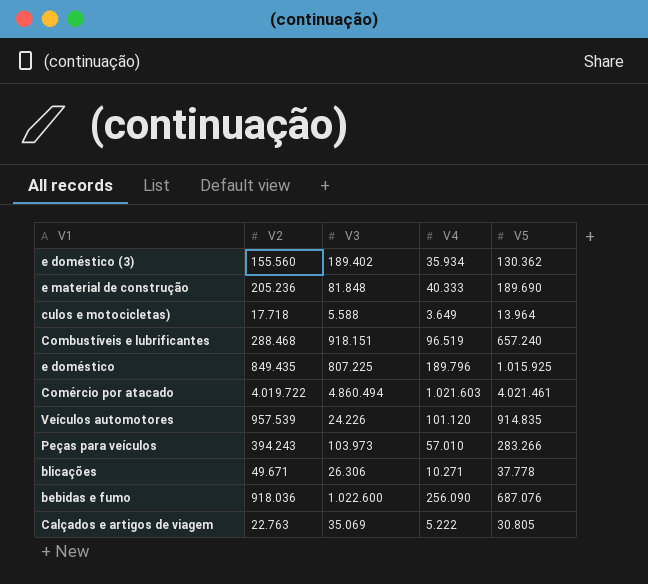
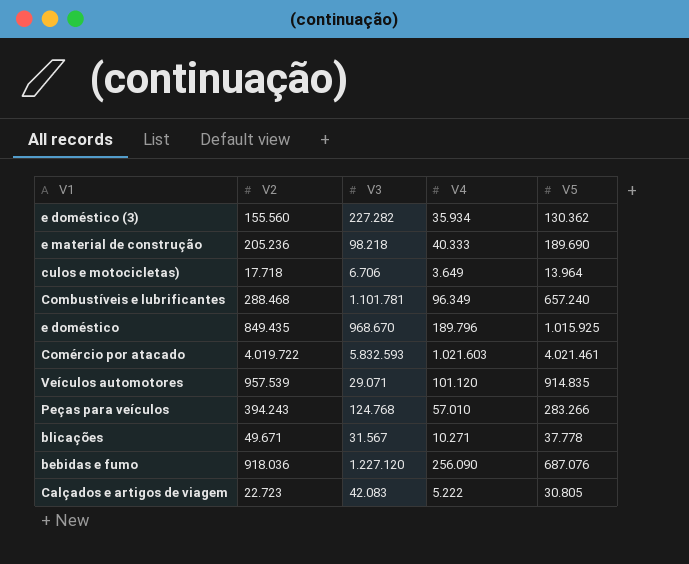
e doméstico (3) | V3: 189.402 -> 227.282
e material de construção | V3: 81.848 -> 98.218
culos e motocicletas) | V3: 5.588 -> 6.706
Combustíveis e lubrificantes | V3: 918.151 -> 1.101.781
Combustíveis e lubrificantes | V4: 96.519 -> 96.349
e doméstico | V3: 807.225 -> 968.670
Comércio por atacado | V3: 4.860.494 -> 5.832.593
Veículos automotores | V3: 24.226 -> 29.071
Peças para veículos | V3: 103.973 -> 124.768
blicações | V3: 26.306 -> 31.567
bebidas e fumo | V3: 1.022.600 -> 1.227.120
Calçados e artigos de viagem | V2: 22.763 -> 22.723
Calçados e artigos de viagem | V3: 35.069 -> 42.083

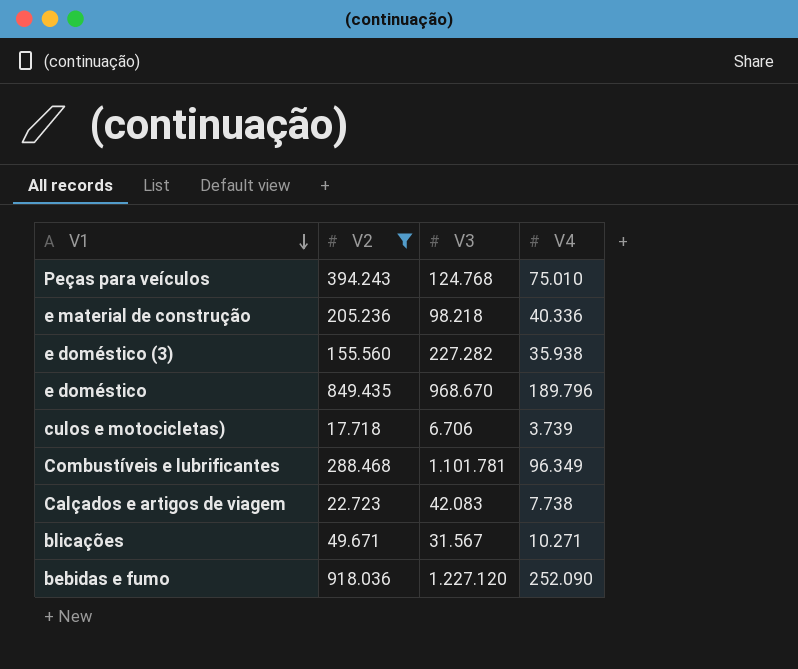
filter: none -> V2 <= 918.036
row order: none -> V1 descending
column V5 | position: 5 -> none
Peças para veículos | V4: 57.010 -> 75.010
e material de construção | V4: 40.333 -> 40.336
e doméstico (3) | V4: 35.934 -> 35.938
culos e motocicletas) | V4: 3.649 -> 3.739
Calçados e artigos de viagem | V4: 5.222 -> 7.738
bebidas e fumo | V4: 256.090 -> 252.090

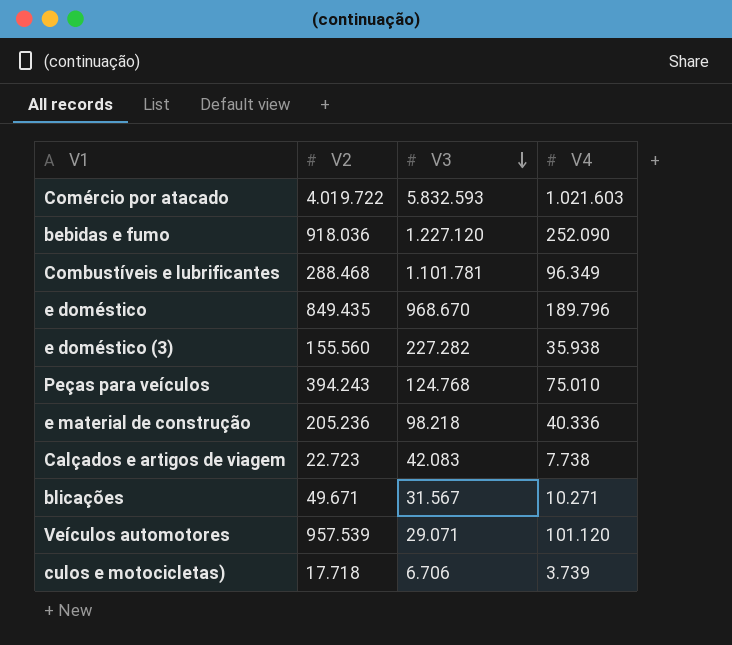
filter: V2 <= 918.036 -> none
row order: V1 descending -> V3 descending

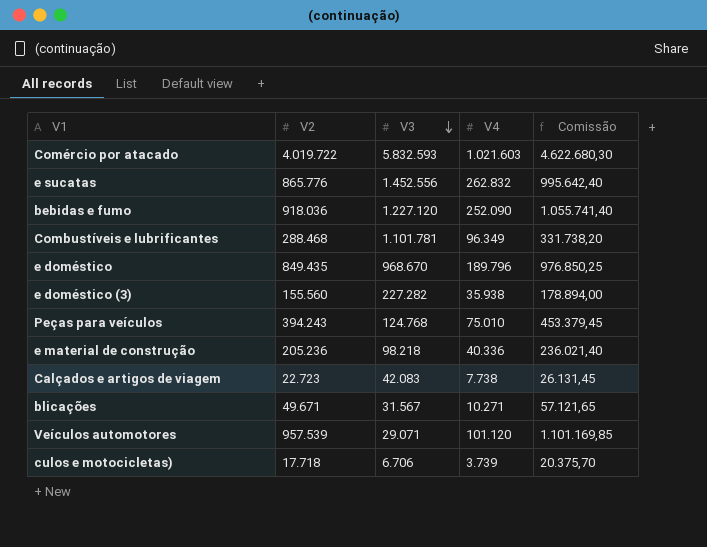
column Comissão | formula: none -> [V2] * 1,15
row e sucatas: none -> 865.776 | 1.452.556 | 262.832 | 995.642,40

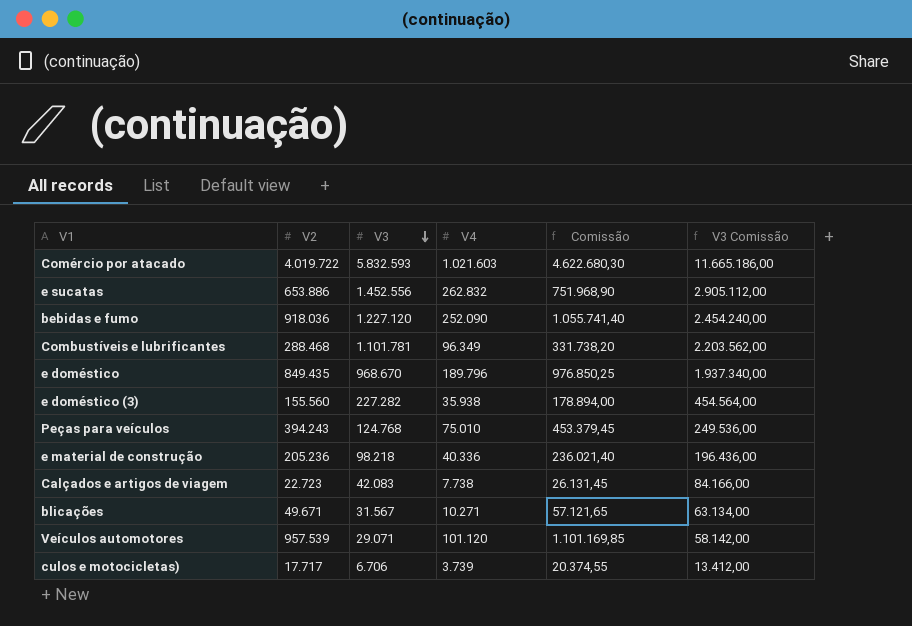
column V3 Comissão | formula: none -> [V3] * 2
e sucatas | V2: 865.776 -> 653.886
e sucatas | Comissão: 995.642,40 -> 751.968,90
culos e motocicletas) | V2: 17.718 -> 17.717
culos e motocicletas) | Comissão: 20.375,70 -> 20.374,55

